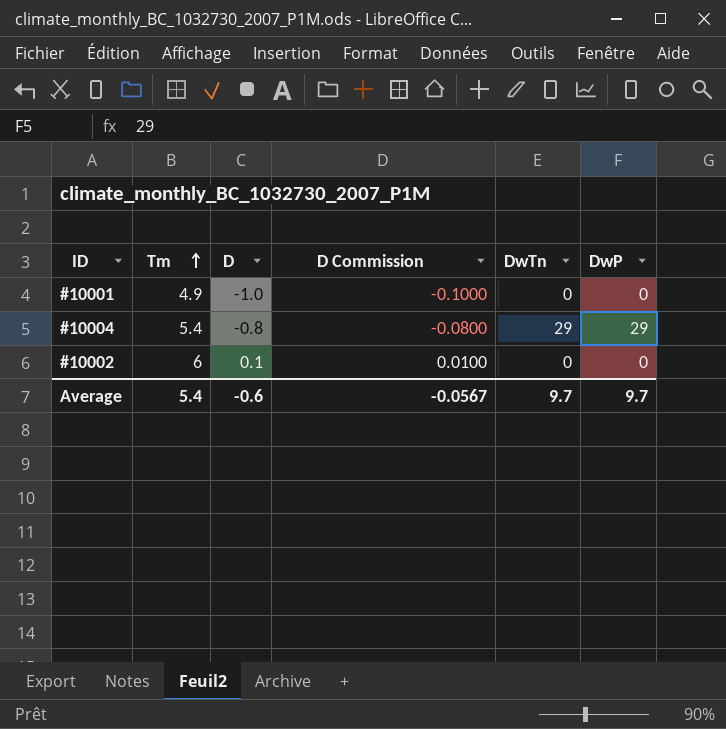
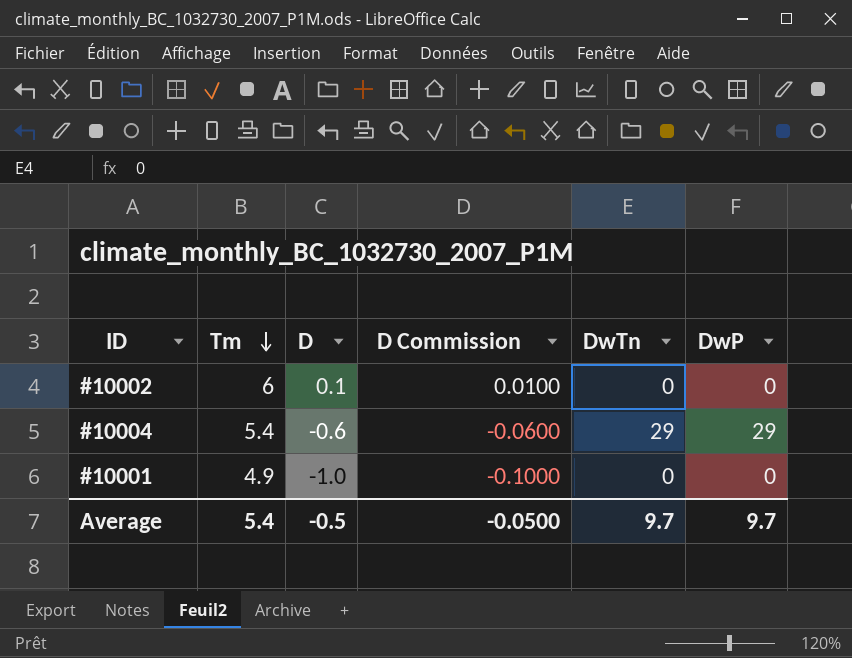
row order: Tm ascending -> Tm descending
#10004 | D: -0.8 -> -0.6
#10004 | D Commission: -0.0800 -> -0.0600
Average | D: -0.6 -> -0.5
Average | D Commission: -0.0567 -> -0.0500

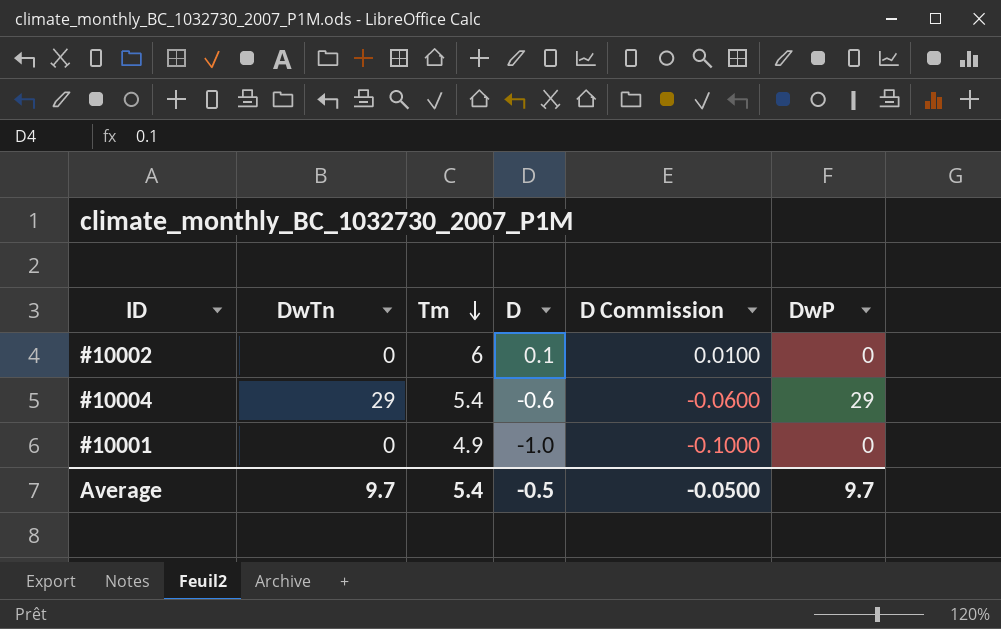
column DwTn | position: 5 -> 2

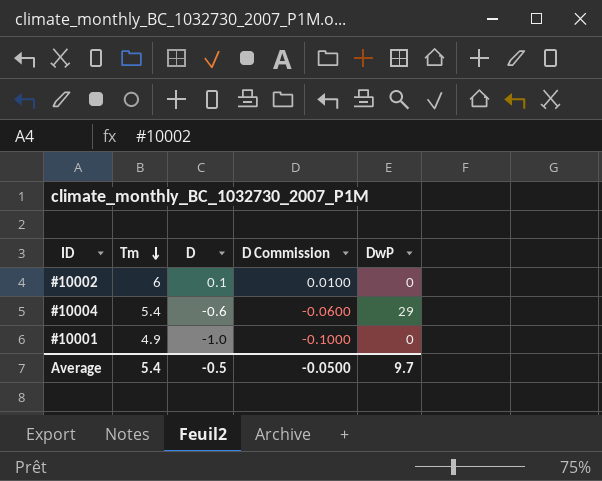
column DwTn | position: 2 -> none

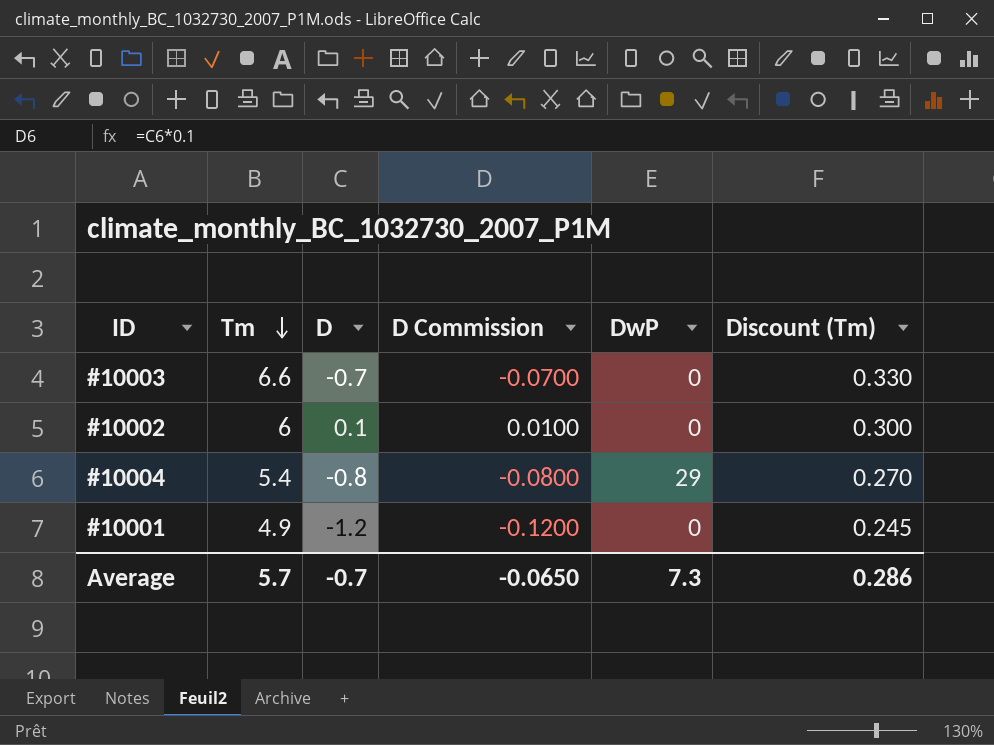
column Discount (Tm) | formula: none -> [Tm] * 0.05
row #10003: none -> 6.6 | -0.7 | -0.0700 | 0 | 0.330
#10004 | D: -0.6 -> -0.8
#10004 | D Commission: -0.0600 -> -0.0800
#10001 | D: -1.0 -> -1.2
#10001 | D Commission: -0.1000 -> -0.1200
Average | Tm: 5.4 -> 5.7
Average | D: -0.5 -> -0.7
Average | D Commission: -0.0500 -> -0.0650
Average | DwP: 9.7 -> 7.3

